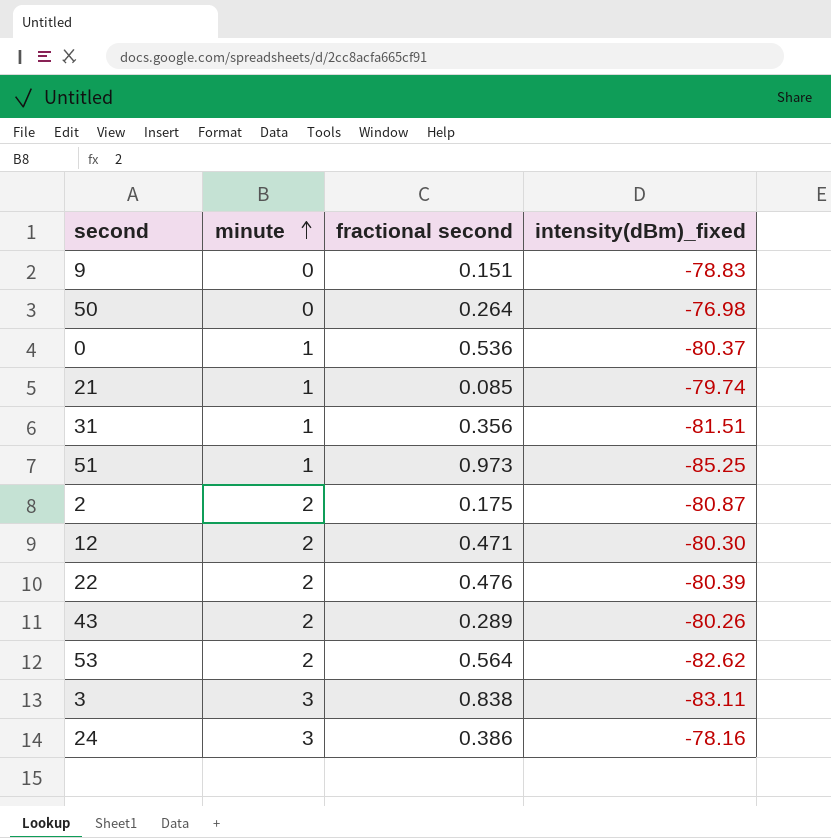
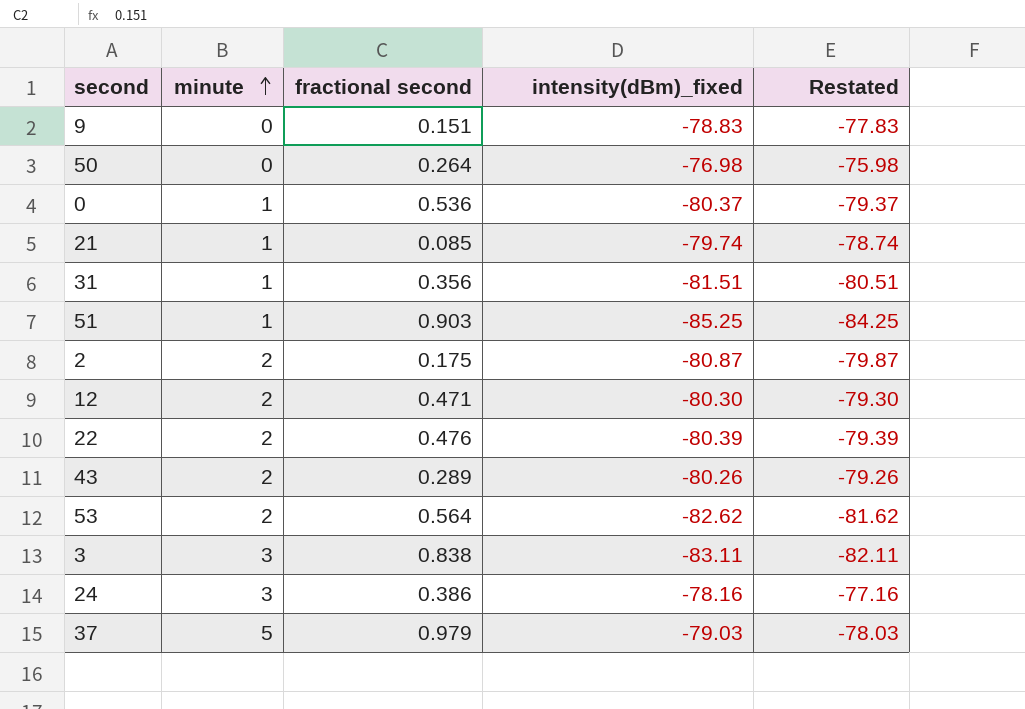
column Restated | formula: none -> [intensity(dBm)_fixed] + 1
51 | fractional second: 0.973 -> 0.903
row 37: none -> 5 | 0.979 | -79.03 | -78.03

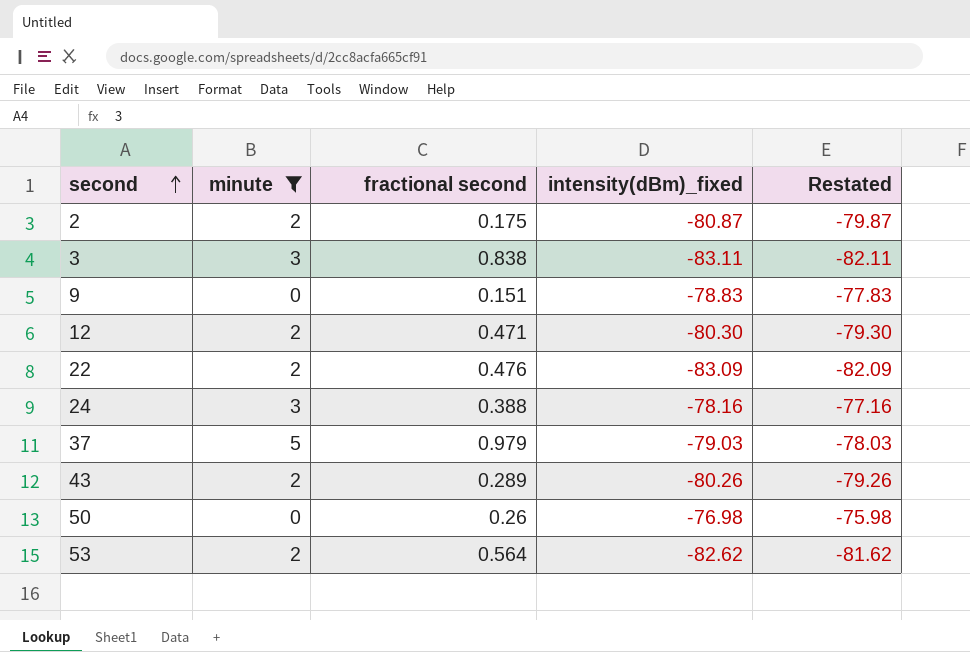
filter: none -> minute != 1
row order: minute ascending -> second ascending
22 | intensity(dBm)_fixed: -80.39 -> -83.09
22 | Restated: -79.39 -> -82.09
24 | fractional second: 0.386 -> 0.388
50 | fractional second: 0.264 -> 0.26

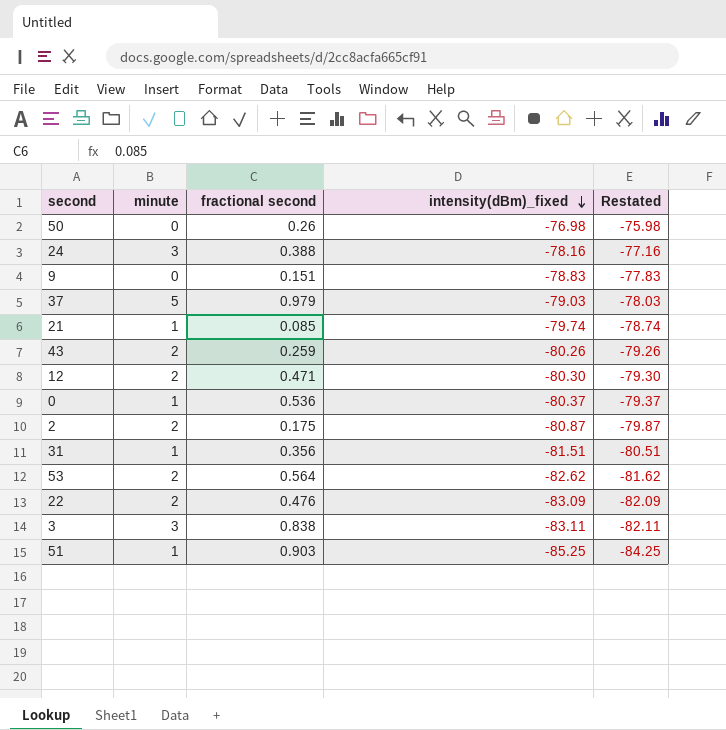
filter: minute != 1 -> none
row order: second ascending -> intensity(dBm)_fixed descending
43 | fractional second: 0.289 -> 0.259

